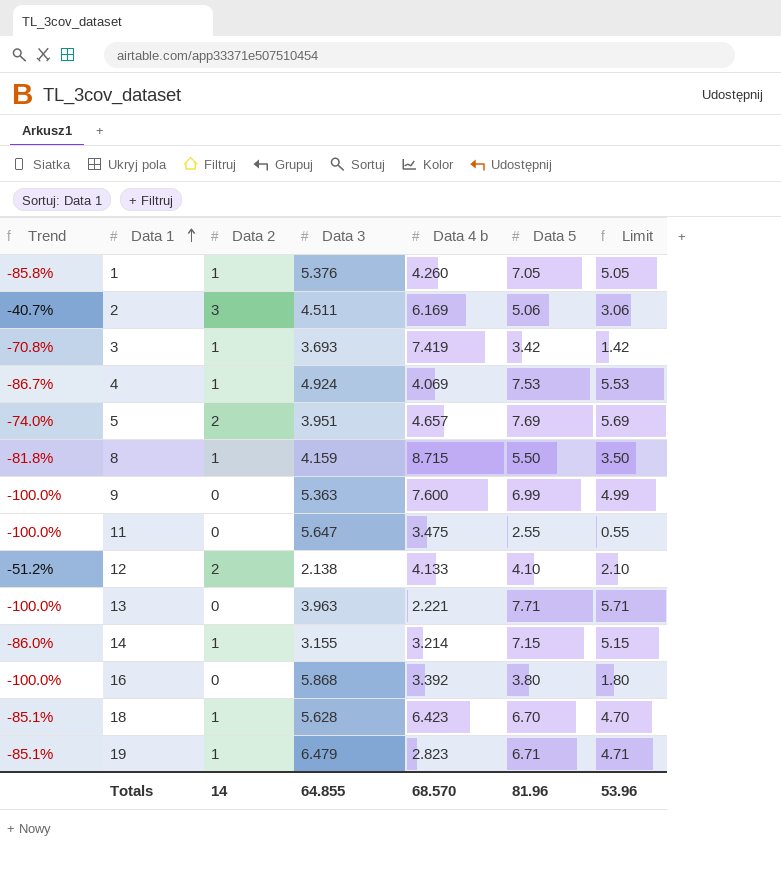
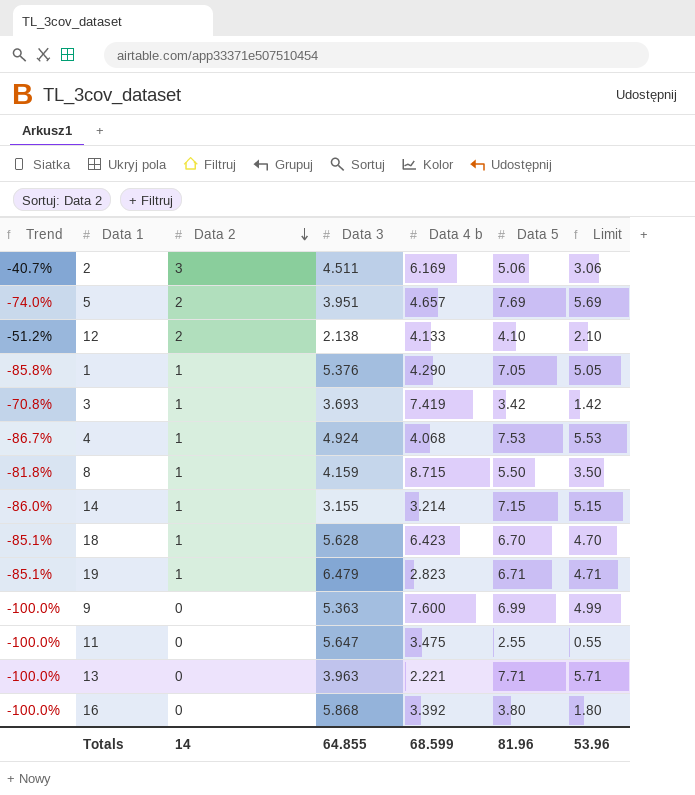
row order: Data 1 ascending -> Data 2 descending
1 | Data 4 b: 4.260 -> 4.290
4 | Data 4 b: 4.069 -> 4.068
Totals | Data 4 b: 68.570 -> 68.599

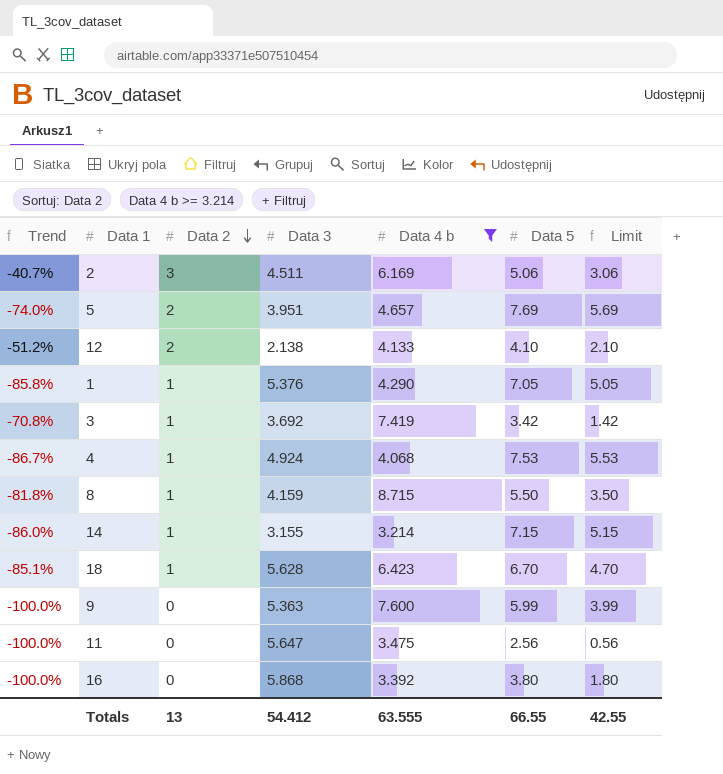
filter: none -> Data 4 b >= 3.214
3 | Data 3: 3.693 -> 3.692
9 | Data 5: 6.99 -> 5.99
9 | Limit: 4.99 -> 3.99
11 | Data 5: 2.55 -> 2.56
11 | Limit: 0.55 -> 0.56
Totals | Data 2: 14 -> 13
Totals | Data 3: 64.855 -> 54.412
Totals | Data 4 b: 68.599 -> 63.555
Totals | Data 5: 81.96 -> 66.55
Totals | Limit: 53.96 -> 42.55

